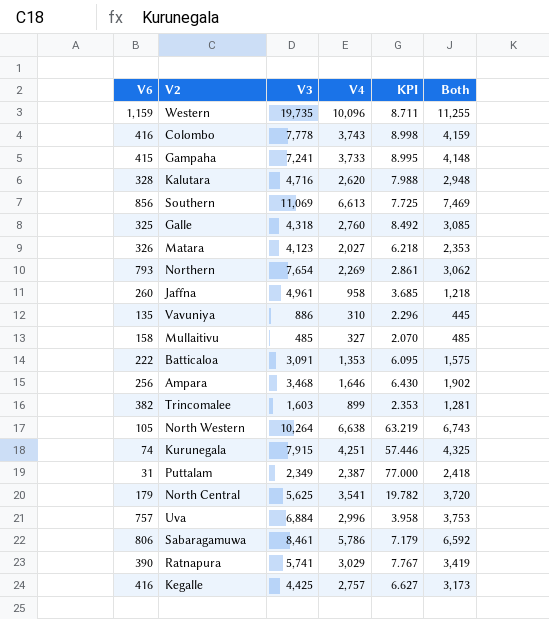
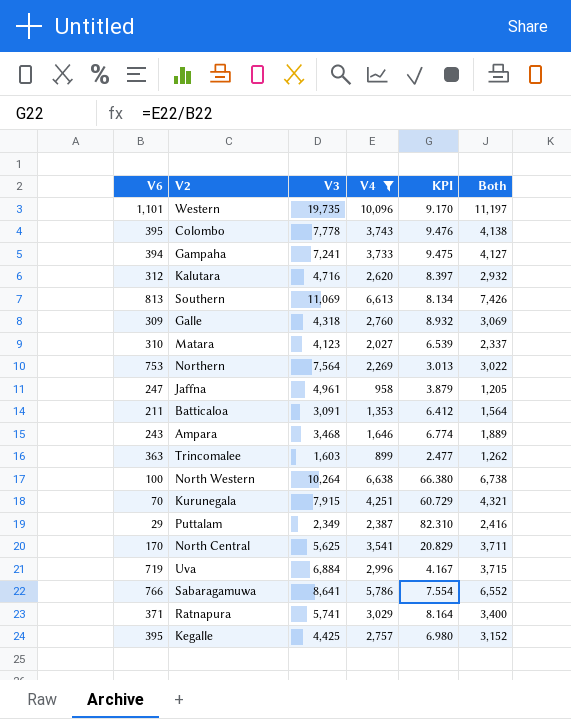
filter: none -> V4 >= 899
Western | V6: 1,159 -> 1,101
Western | KPI: 8.711 -> 9.170
Western | Both: 11,255 -> 11,197
Colombo | V6: 416 -> 395
Colombo | KPI: 8.998 -> 9.476
Colombo | Both: 4,159 -> 4,138
Gampaha | V6: 415 -> 394
Gampaha | KPI: 8.995 -> 9.475
Gampaha | Both: 4,148 -> 4,127
Kalutara | V6: 328 -> 312
Kalutara | KPI: 7.988 -> 8.397
Kalutara | Both: 2,948 -> 2,932
Southern | V6: 856 -> 813
Southern | KPI: 7.725 -> 8.134
Southern | Both: 7,469 -> 7,426
Galle | V6: 325 -> 309
Galle | KPI: 8.492 -> 8.932
Galle | Both: 3,085 -> 3,069
Matara | V6: 326 -> 310
Matara | KPI: 6.218 -> 6.539
Matara | Both: 2,353 -> 2,337
Northern | V6: 793 -> 753
Northern | V3: 7,654 -> 7,564
Northern | KPI: 2.861 -> 3.013
Northern | Both: 3,062 -> 3,022
Jaffna | V6: 260 -> 247
Jaffna | KPI: 3.685 -> 3.879
Jaffna | Both: 1,218 -> 1,205
Batticaloa | V6: 222 -> 211
Batticaloa | KPI: 6.095 -> 6.412
Batticaloa | Both: 1,575 -> 1,564
Ampara | V6: 256 -> 243
Ampara | KPI: 6.430 -> 6.774
Ampara | Both: 1,902 -> 1,889
Trincomalee | V6: 382 -> 363
Trincomalee | KPI: 2.353 -> 2.477
Trincomalee | Both: 1,281 -> 1,262
North Western | V6: 105 -> 100
North Western | KPI: 63.219 -> 66.380
North Western | Both: 6,743 -> 6,738
Kurunegala | V6: 74 -> 70
Kurunegala | KPI: 57.446 -> 60.729
Kurunegala | Both: 4,325 -> 4,321
Puttalam | V6: 31 -> 29
Puttalam | KPI: 77.000 -> 82.310
Puttalam | Both: 2,418 -> 2,416
North Central | V6: 179 -> 170
North Central | KPI: 19.782 -> 20.829
North Central | Both: 3,720 -> 3,711
Uva | V6: 757 -> 719
Uva | KPI: 3.958 -> 4.167
Uva | Both: 3,753 -> 3,715
Sabaragamuwa | V6: 806 -> 766
Sabaragamuwa | V3: 8,461 -> 8,641
Sabaragamuwa | KPI: 7.179 -> 7.554
Sabaragamuwa | Both: 6,592 -> 6,552
Ratnapura | V6: 390 -> 371
Ratnapura | KPI: 7.767 -> 8.164
Ratnapura | Both: 3,419 -> 3,400
Kegalle | V6: 416 -> 395
Kegalle | KPI: 6.627 -> 6.980
Kegalle | Both: 3,173 -> 3,152

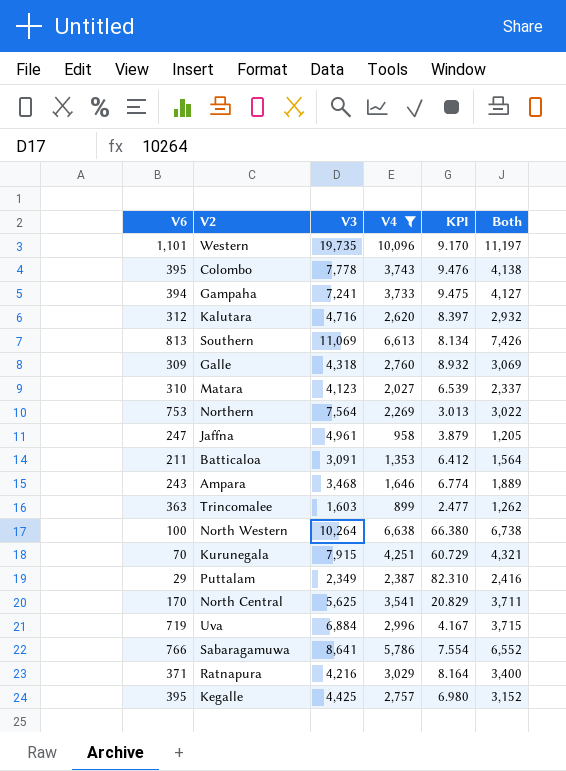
Ratnapura | V3: 5,741 -> 4,216

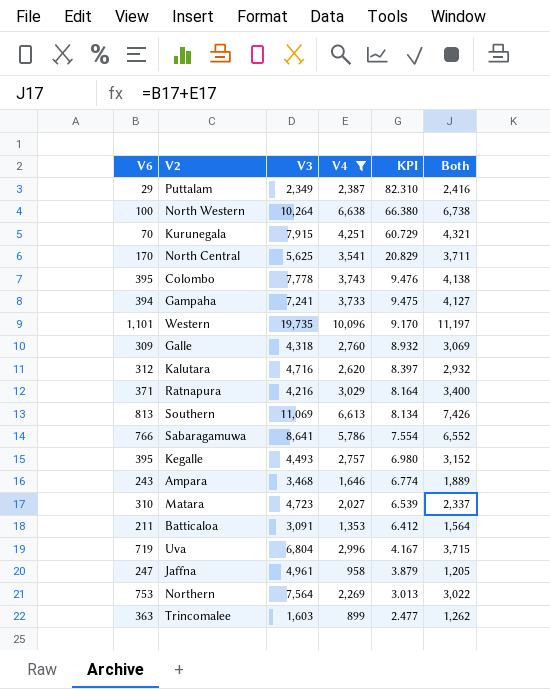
row order: none -> KPI descending
Kegalle | V3: 4,425 -> 4,493
Matara | V3: 4,123 -> 4,723
Uva | V3: 6,884 -> 6,804

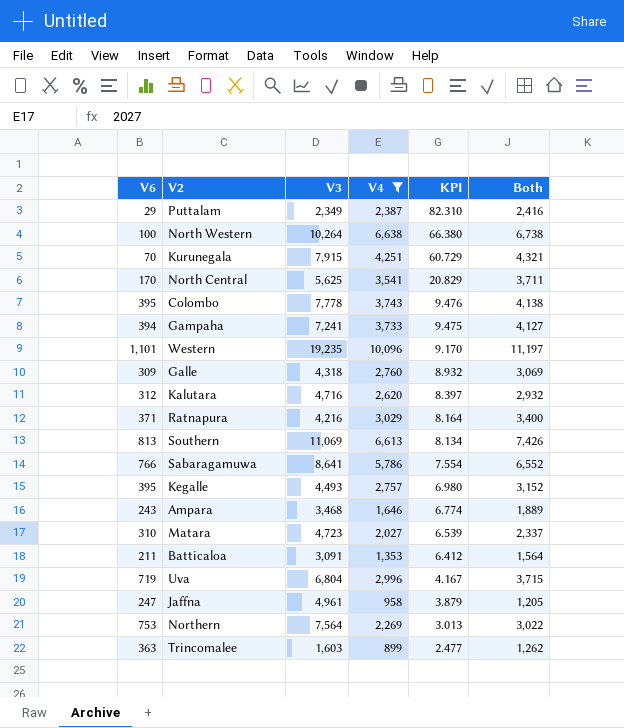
Western | V3: 19,735 -> 19,235

